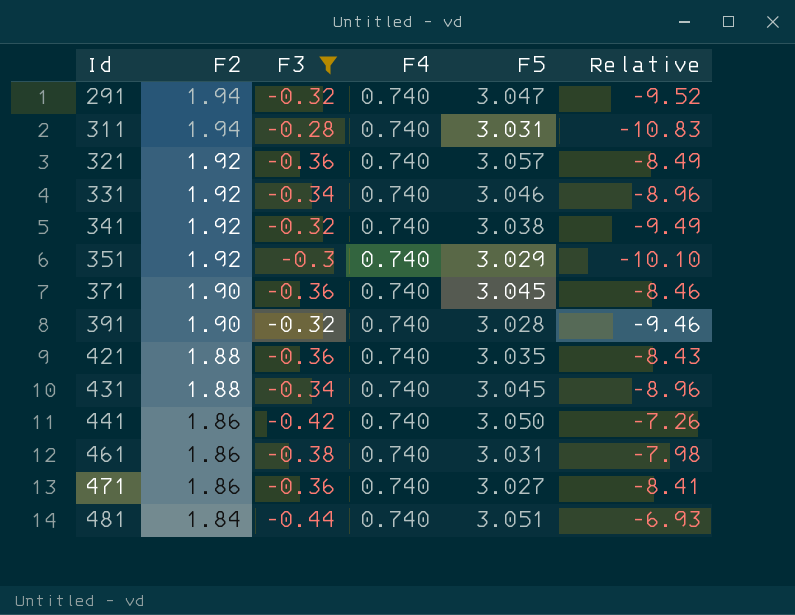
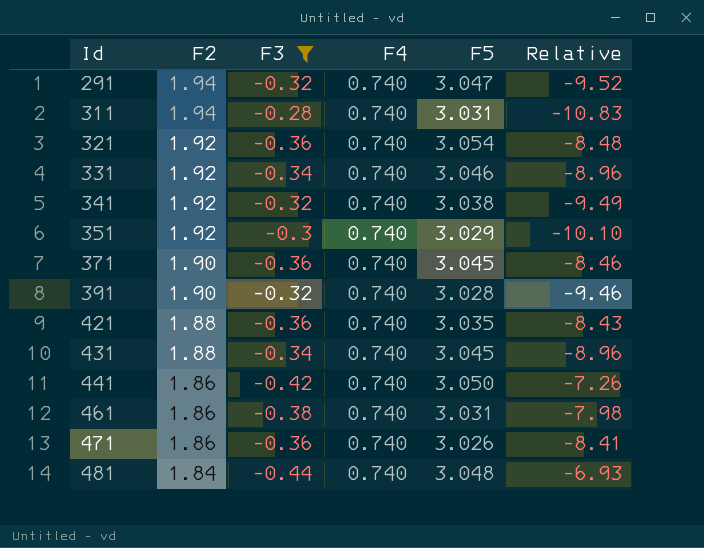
321 | F5: 3.057 -> 3.054
321 | Relative: -8.49 -> -8.48
471 | F5: 3.027 -> 3.026
481 | F5: 3.051 -> 3.048

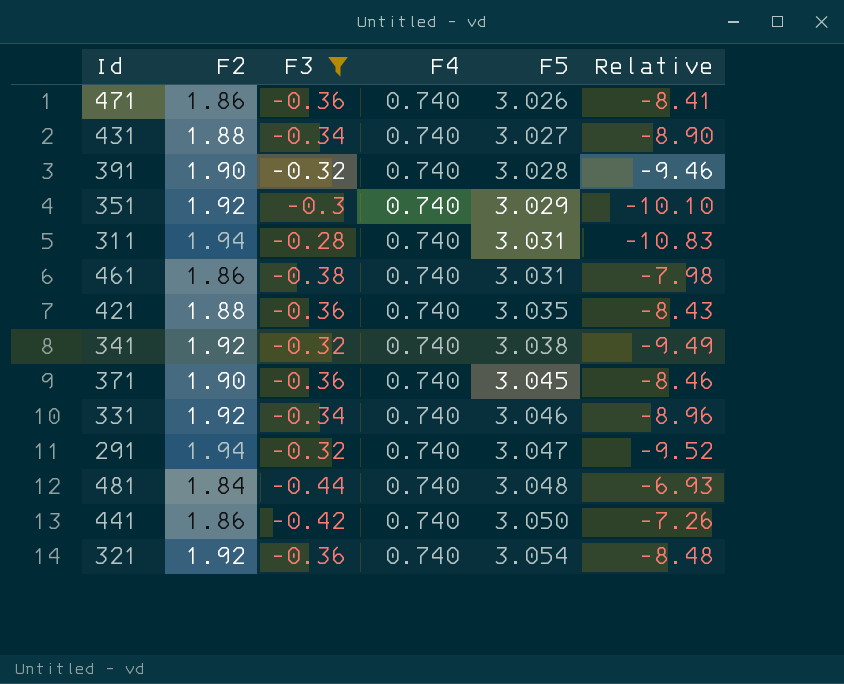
row order: Id ascending -> F5 ascending
431 | F5: 3.045 -> 3.027
431 | Relative: -8.96 -> -8.90

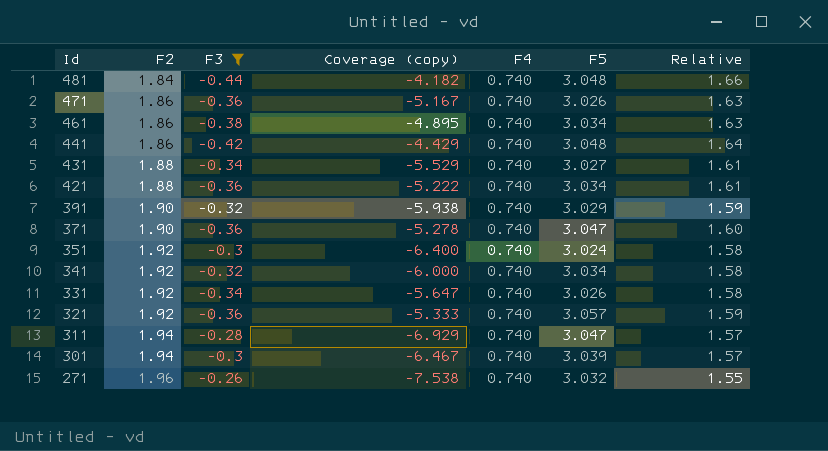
row order: F5 ascending -> Id descending
column Coverage (copy) | formula: none -> [F2] / [F3]
column Relative | formula: [F5] / [F3] -> [F5] / [F2]
row 291: 1.94 | -0.32 | 0.740 | 3.047 | -9.52 -> none
461 | F5: 3.031 -> 3.034
441 | F5: 3.050 -> 3.048
421 | F5: 3.035 -> 3.034
391 | F5: 3.028 -> 3.029
371 | F5: 3.045 -> 3.047
351 | F5: 3.029 -> 3.024
341 | F5: 3.038 -> 3.034
331 | F5: 3.046 -> 3.026
321 | F5: 3.054 -> 3.057
311 | F5: 3.031 -> 3.047
row 301: none -> 1.94 | -0.3 | -6.467 | 0.740 | 3.039 | 1.57
row 271: none -> 1.96 | -0.26 | -7.538 | 0.740 | 3.032 | 1.55

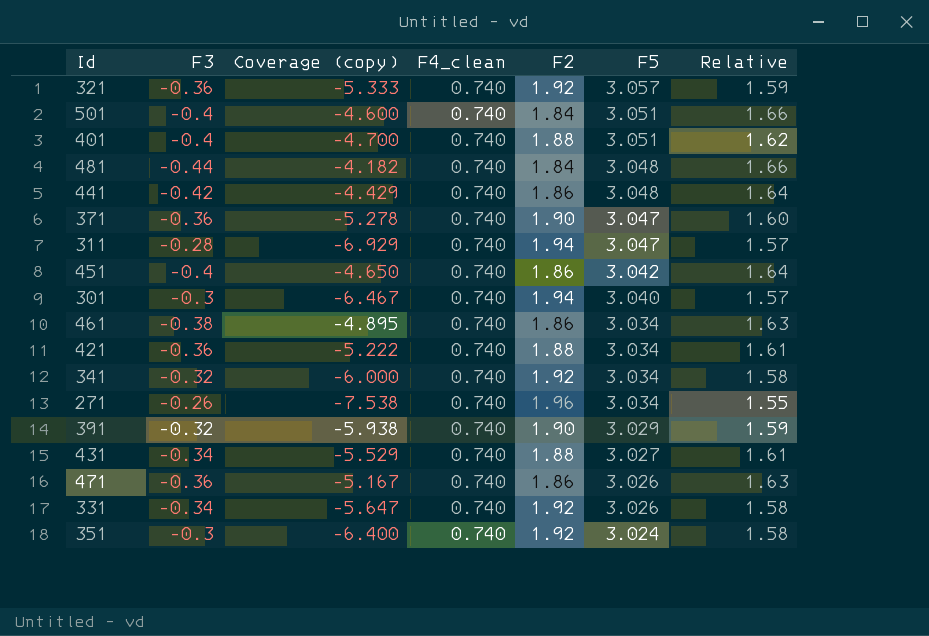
filter: F3 != -0.4 -> none
row order: Id descending -> F5 descending
column name: F4 -> F4_clean
column F2 | position: 2 -> 5
301 | F5: 3.039 -> 3.040
271 | F5: 3.032 -> 3.034

